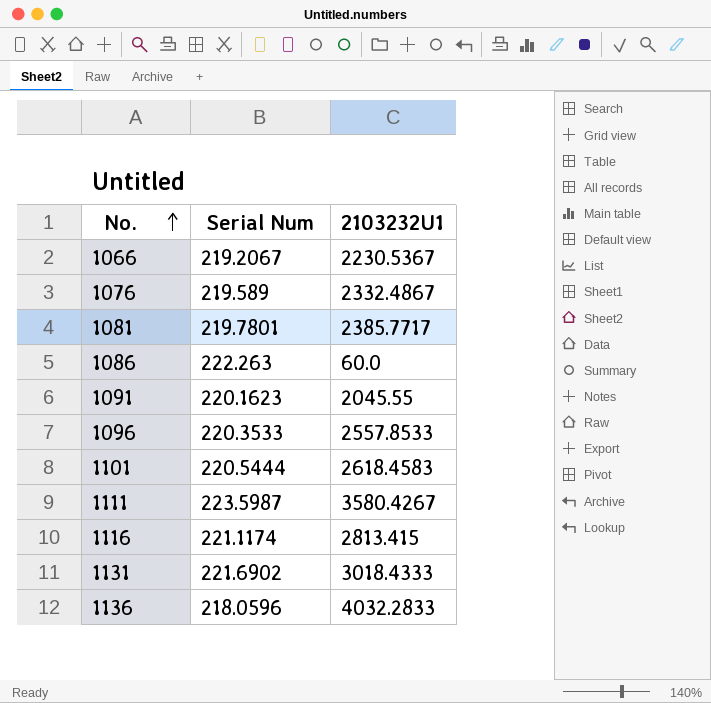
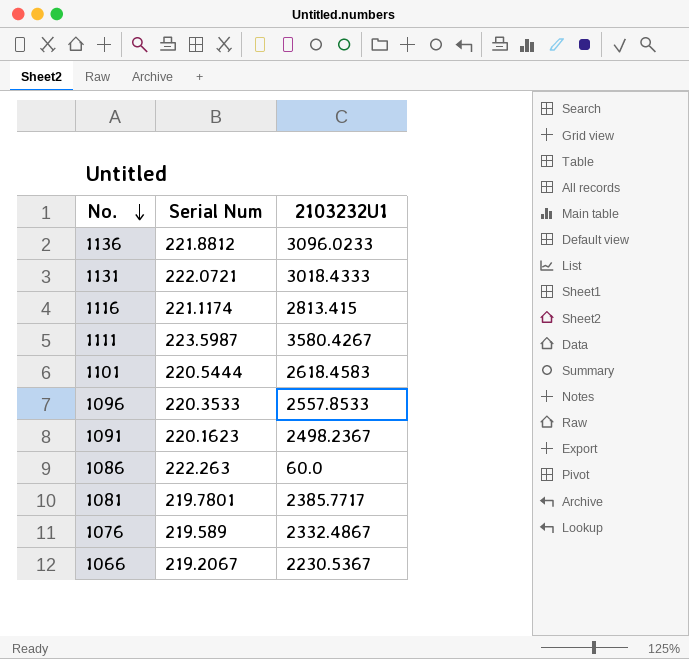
row order: No. ascending -> No. descending
1136 | Serial Num: 218.0596 -> 221.8812
1136 | 2103232U1: 4032.2833 -> 3096.0233
1131 | Serial Num: 221.6902 -> 222.0721
1091 | 2103232U1: 2045.55 -> 2498.2367

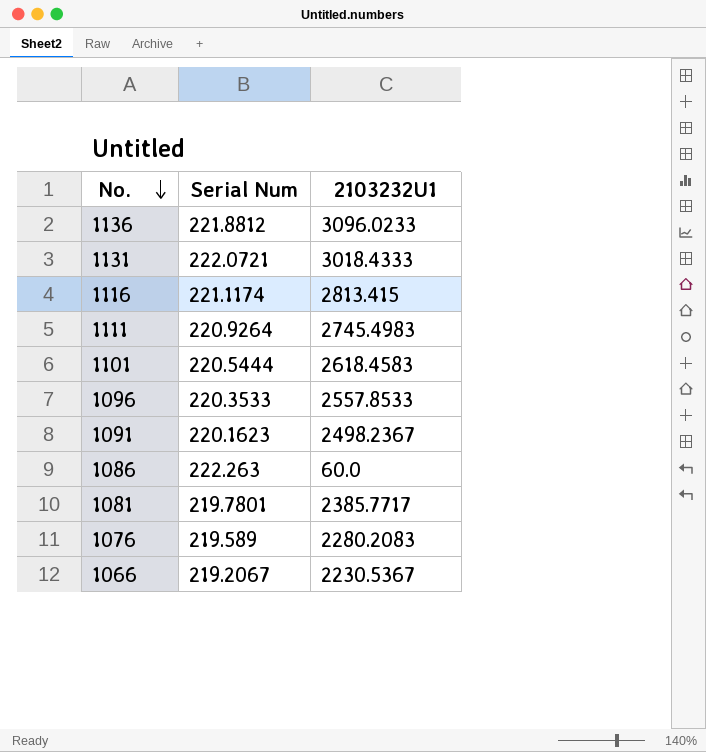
1111 | Serial Num: 223.5987 -> 220.9264
1111 | 2103232U1: 3580.4267 -> 2745.4983
1076 | 2103232U1: 2332.4867 -> 2280.2083

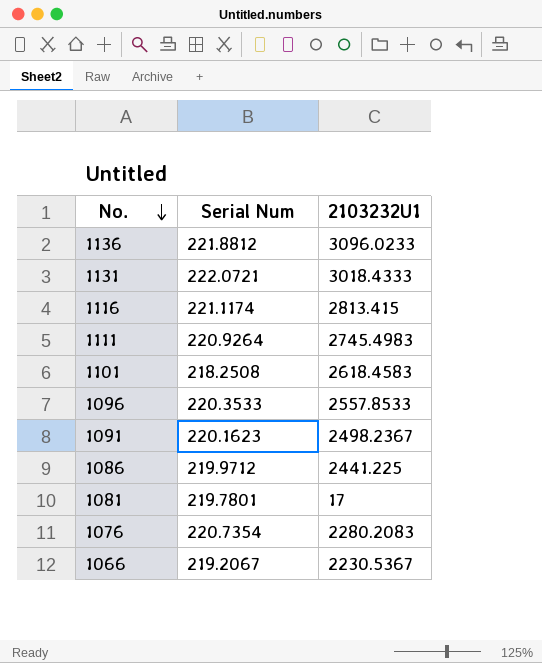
1101 | Serial Num: 220.5444 -> 218.2508
1086 | Serial Num: 222.263 -> 219.9712
1086 | 2103232U1: 60.0 -> 2441.225
1081 | 2103232U1: 2385.7717 -> 17
1076 | Serial Num: 219.589 -> 220.7354

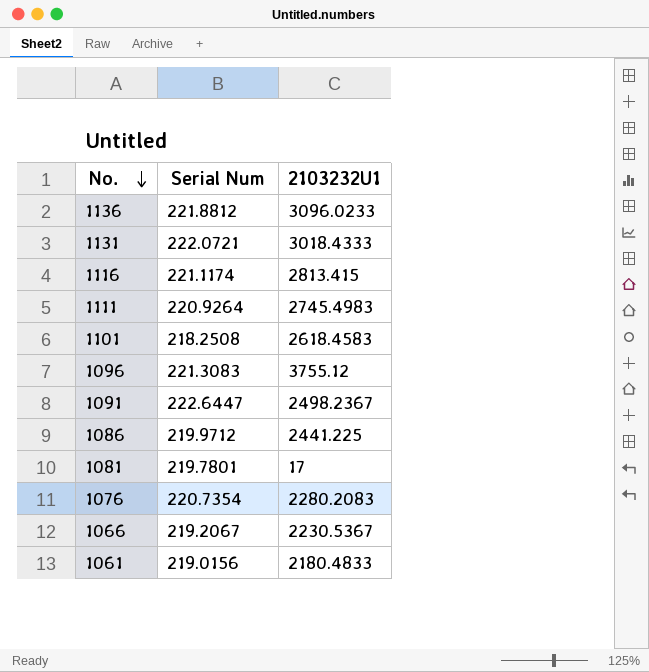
1096 | Serial Num: 220.3533 -> 221.3083
1096 | 2103232U1: 2557.8533 -> 3755.12
1091 | Serial Num: 220.1623 -> 222.6447
row 1061: none -> 219.0156 | 2180.4833

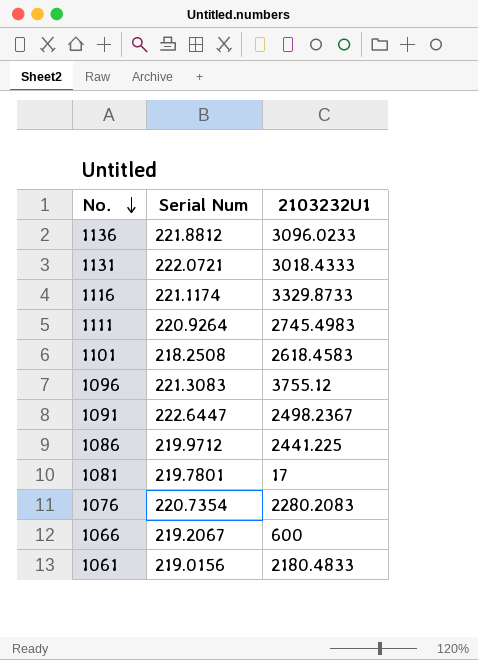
1116 | 2103232U1: 2813.415 -> 3329.8733
1066 | 2103232U1: 2230.5367 -> 600

